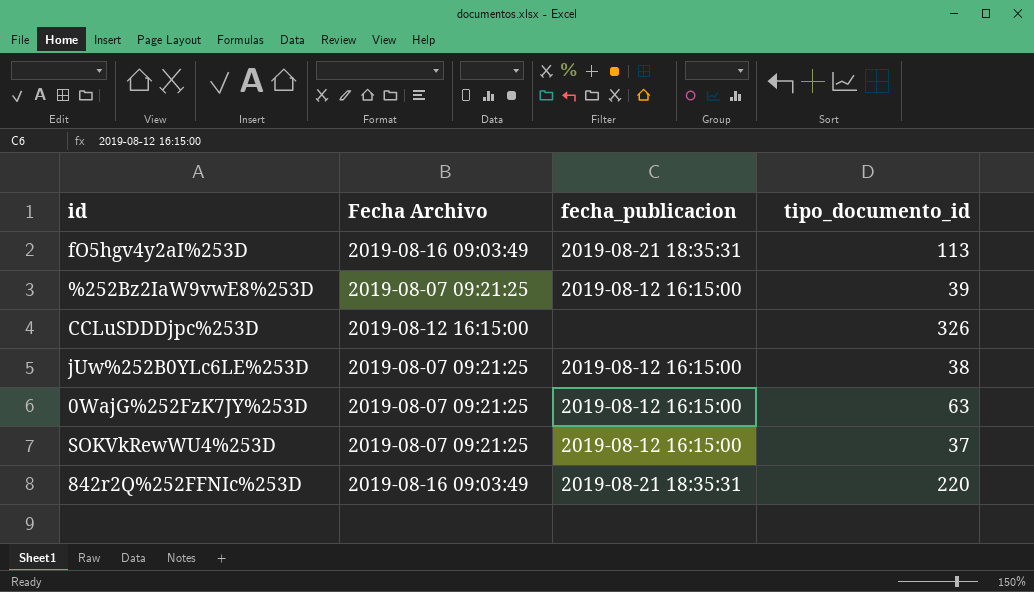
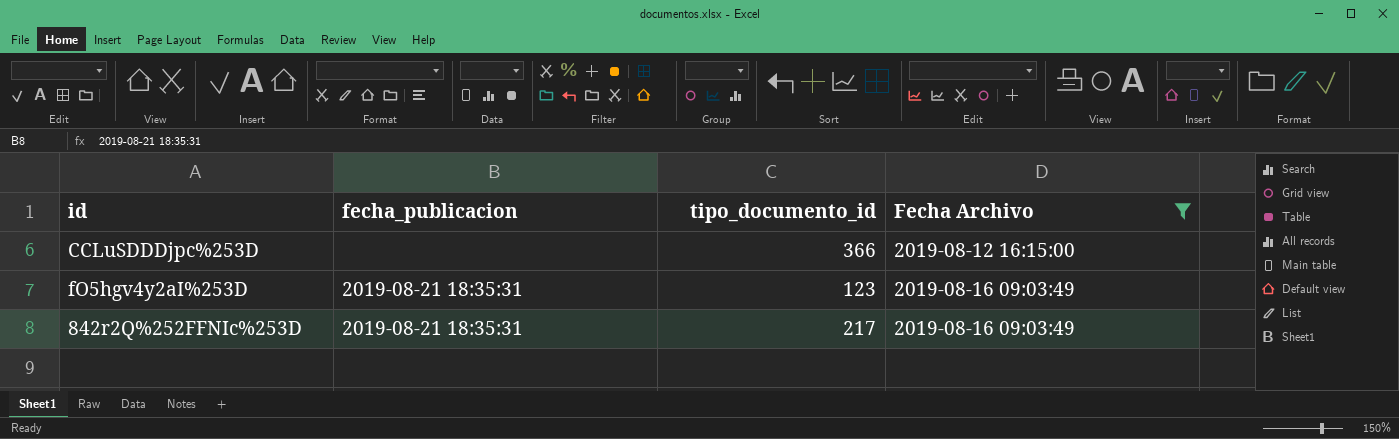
filter: none -> Fecha Archivo != 2019-08-07 09:21:25
row order: none -> Fecha Archivo ascending
column Fecha Archivo | position: 2 -> 4
CCLuSDDDjpc%253D | tipo_documento_id: 326 -> 366
fO5hgv4y2aI%253D | tipo_documento_id: 113 -> 123
842r2Q%252FFNIc%253D | tipo_documento_id: 220 -> 217

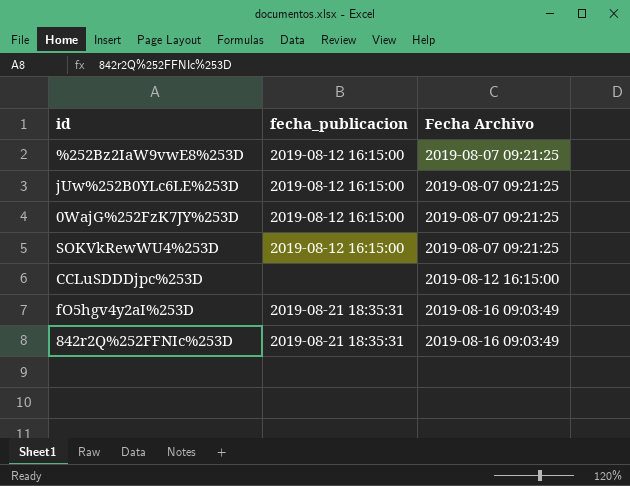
filter: Fecha Archivo != 2019-08-07 09:21:25 -> none
column tipo_documento_id | position: 3 -> none

